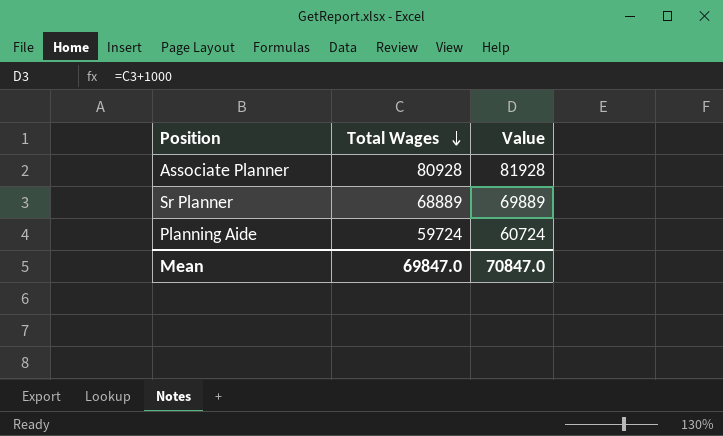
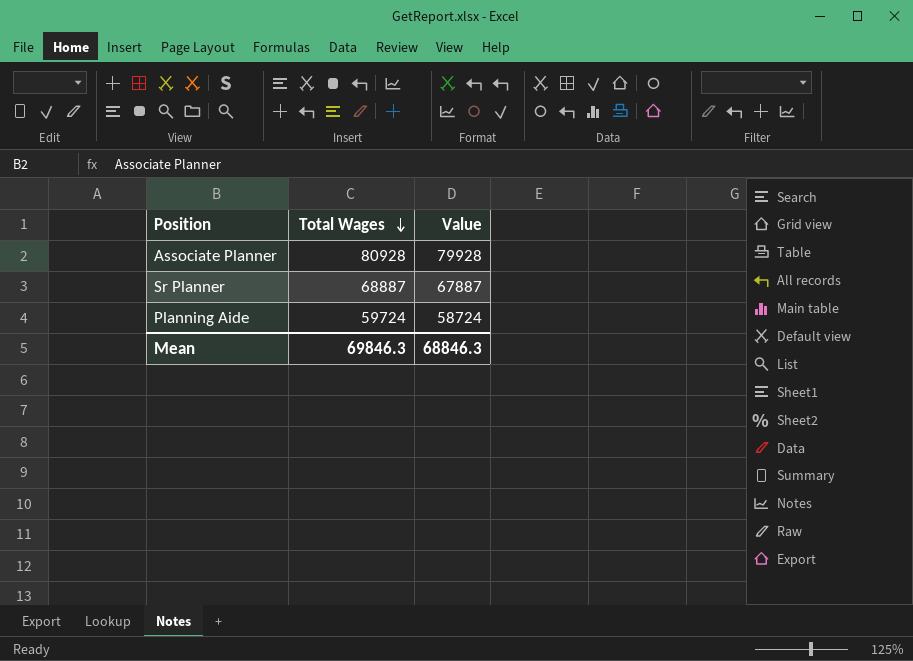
column Value | formula: [Total Wages] + 1000 -> [Total Wages] - 1000
Sr Planner | Total Wages: 68889 -> 68887
Mean | Total Wages: 69847.0 -> 69846.3
Mean | Value: 70847.0 -> 68846.3

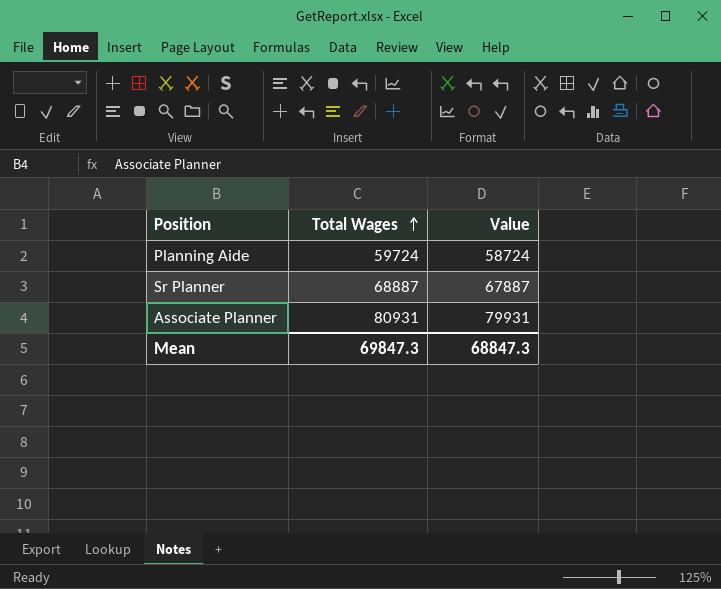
row order: Total Wages descending -> Total Wages ascending
Associate Planner | Total Wages: 80928 -> 80931
Associate Planner | Value: 79928 -> 79931
Mean | Total Wages: 69846.3 -> 69847.3
Mean | Value: 68846.3 -> 68847.3

